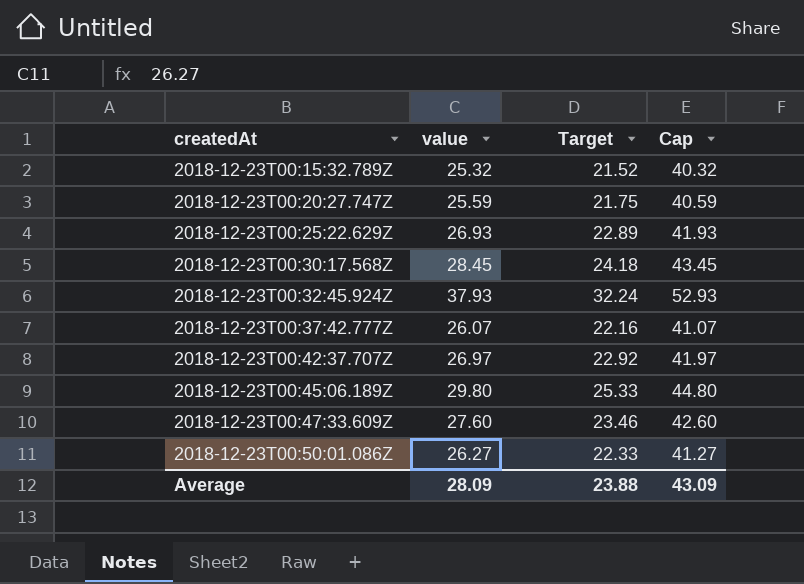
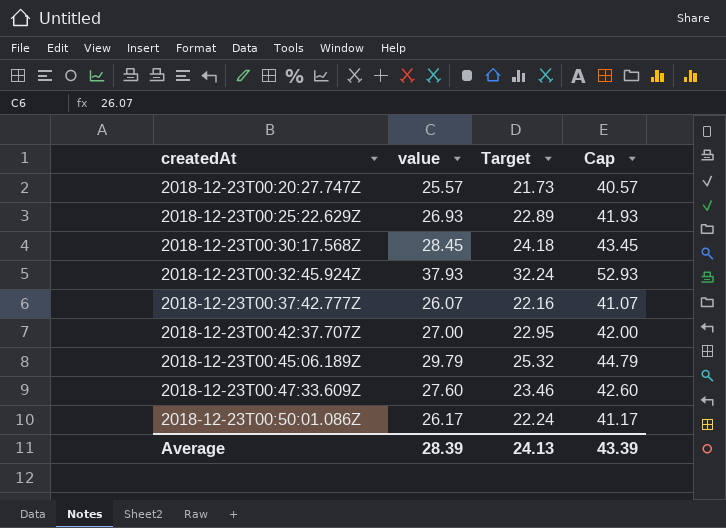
row 2018-12-23T00:15:32.789Z: 25.32 | 21.52 | 40.32 -> none
2018-12-23T00:20:27.747Z | value: 25.59 -> 25.57
2018-12-23T00:20:27.747Z | Target: 21.75 -> 21.73
2018-12-23T00:20:27.747Z | Cap: 40.59 -> 40.57
2018-12-23T00:42:37.707Z | value: 26.97 -> 27.00
2018-12-23T00:42:37.707Z | Target: 22.92 -> 22.95
2018-12-23T00:42:37.707Z | Cap: 41.97 -> 42.00
2018-12-23T00:45:06.189Z | value: 29.80 -> 29.79
2018-12-23T00:45:06.189Z | Target: 25.33 -> 25.32
2018-12-23T00:45:06.189Z | Cap: 44.80 -> 44.79
2018-12-23T00:50:01.086Z | value: 26.27 -> 26.17
2018-12-23T00:50:01.086Z | Target: 22.33 -> 22.24
2018-12-23T00:50:01.086Z | Cap: 41.27 -> 41.17
Average | value: 28.09 -> 28.39
Average | Target: 23.88 -> 24.13
Average | Cap: 43.09 -> 43.39

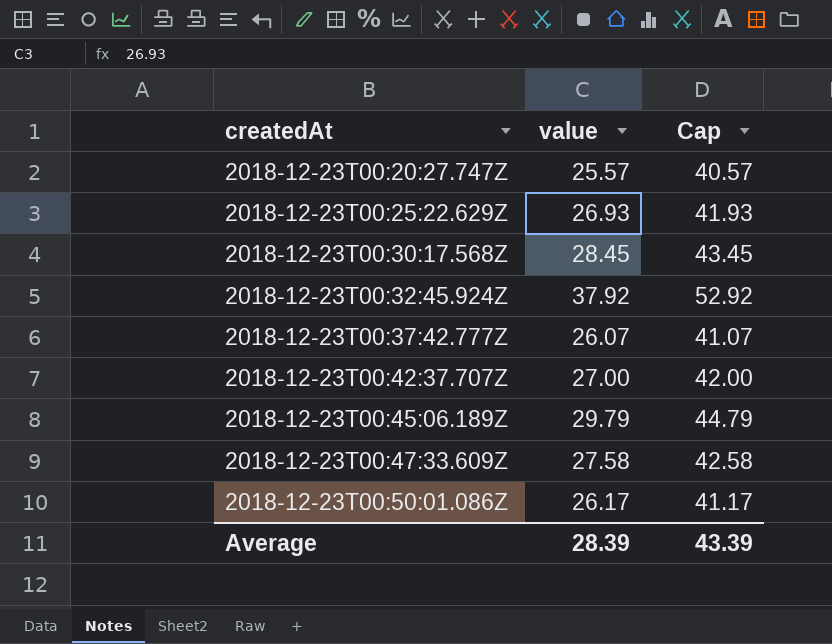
column Target | formula: [value] * 0.85 -> none
2018-12-23T00:32:45.924Z | value: 37.93 -> 37.92
2018-12-23T00:32:45.924Z | Cap: 52.93 -> 52.92
2018-12-23T00:47:33.609Z | value: 27.60 -> 27.58
2018-12-23T00:47:33.609Z | Cap: 42.60 -> 42.58

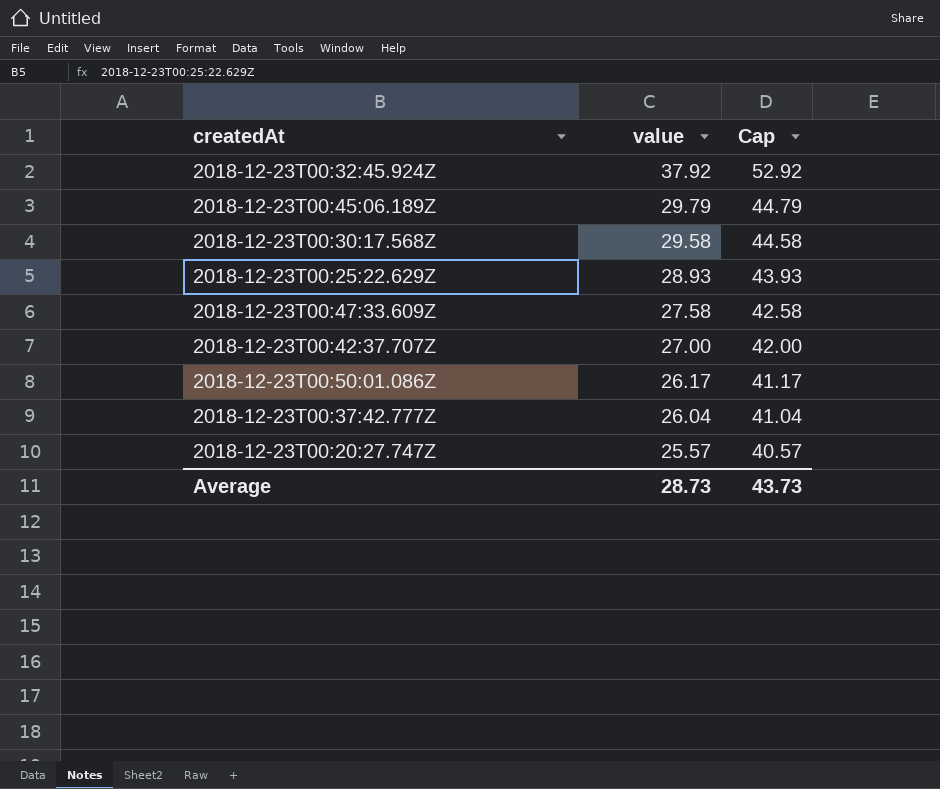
row order: createdAt ascending -> value descending
2018-12-23T00:30:17.568Z | value: 28.45 -> 29.58
2018-12-23T00:30:17.568Z | Cap: 43.45 -> 44.58
2018-12-23T00:25:22.629Z | value: 26.93 -> 28.93
2018-12-23T00:25:22.629Z | Cap: 41.93 -> 43.93
2018-12-23T00:37:42.777Z | value: 26.07 -> 26.04
2018-12-23T00:37:42.777Z | Cap: 41.07 -> 41.04
Average | value: 28.39 -> 28.73
Average | Cap: 43.39 -> 43.73

